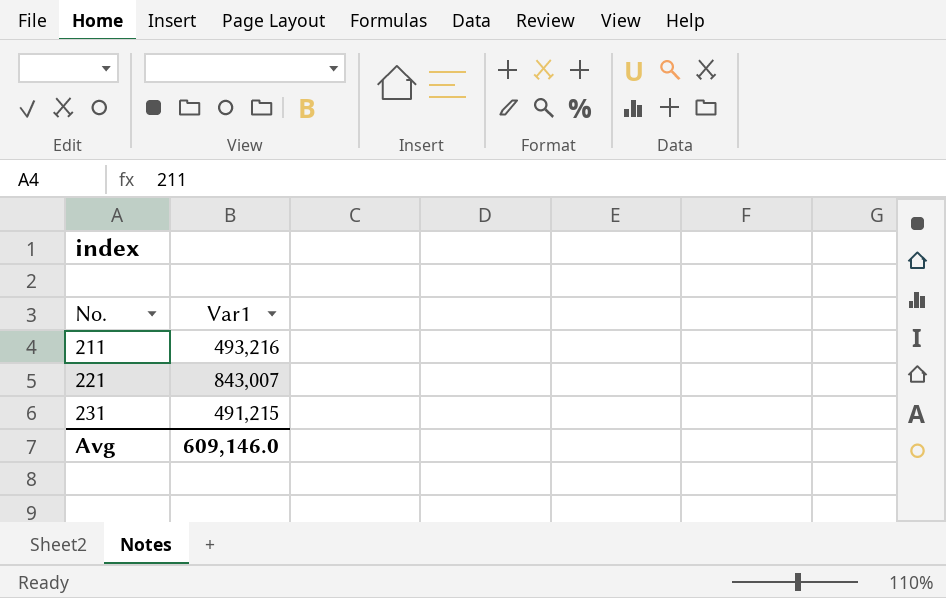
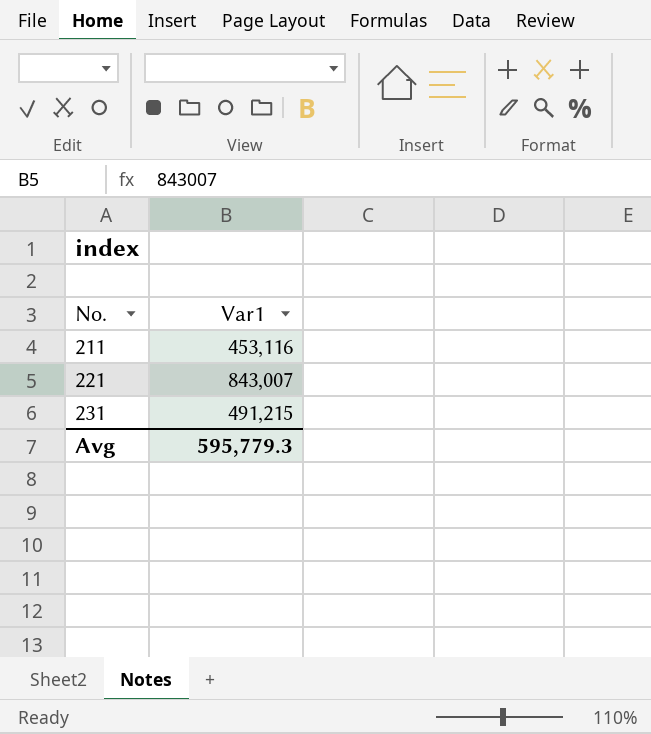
211 | Var1: 493,216 -> 453,116
Avg | Var1: 609,146.0 -> 595,779.3

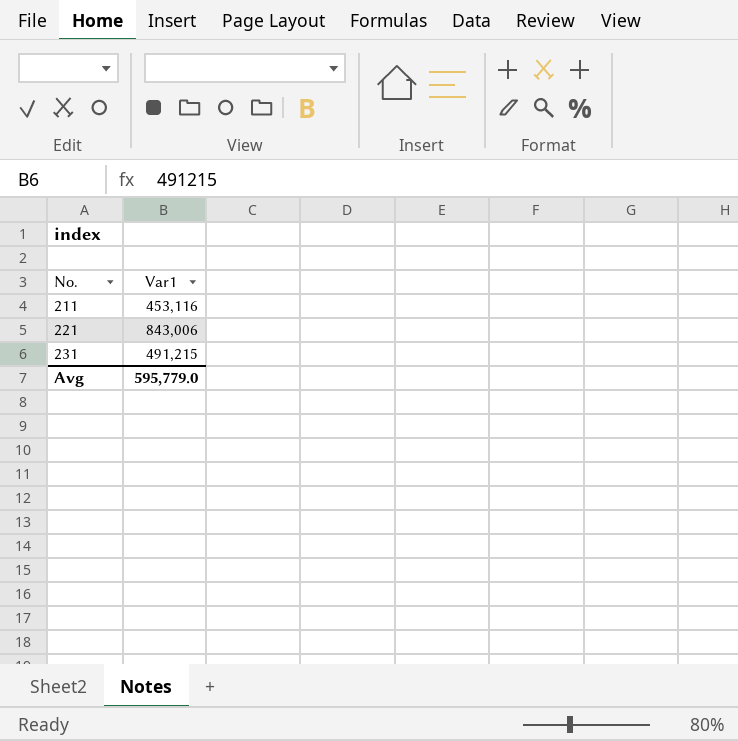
221 | Var1: 843,007 -> 843,006
Avg | Var1: 595,779.3 -> 595,779.0

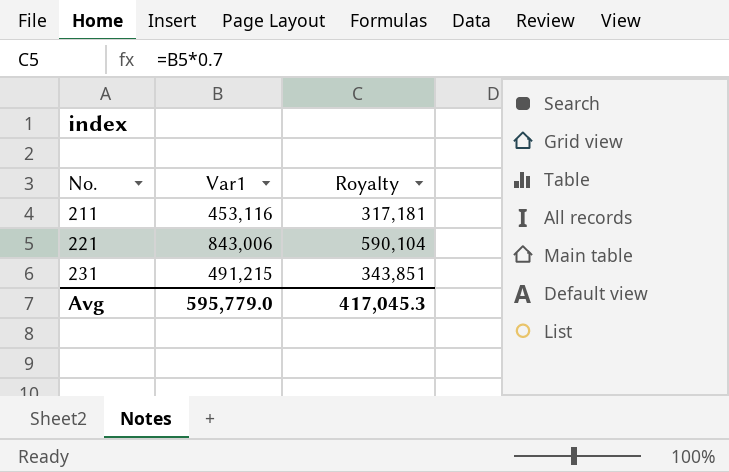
column Royalty | formula: none -> [Var1] * 0.7

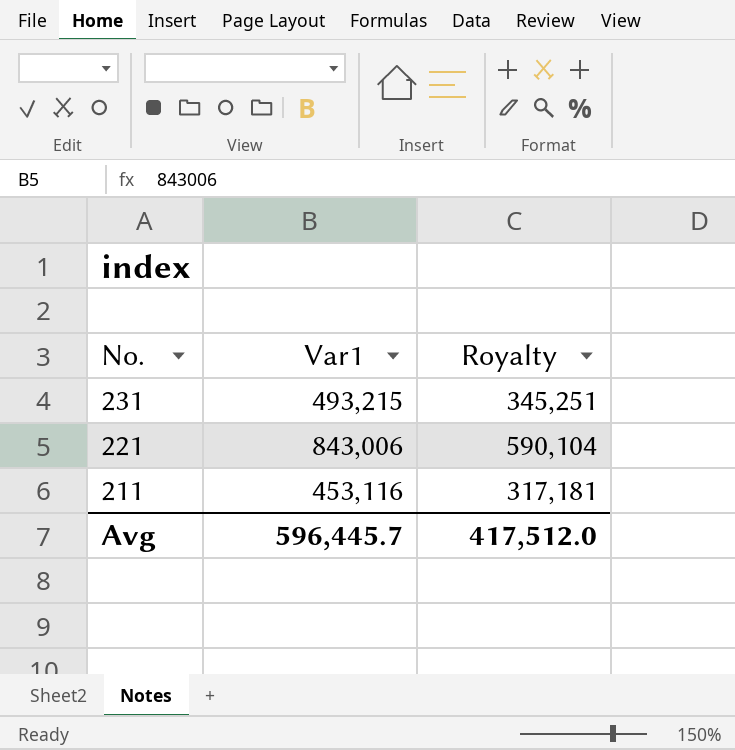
row order: No. ascending -> No. descending
231 | Var1: 491,215 -> 493,215
231 | Royalty: 343,851 -> 345,251
Avg | Var1: 595,779.0 -> 596,445.7
Avg | Royalty: 417,045.3 -> 417,512.0

